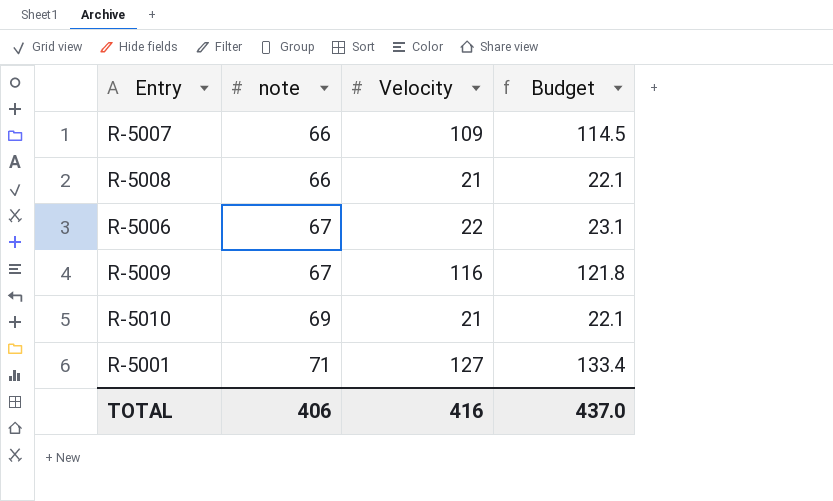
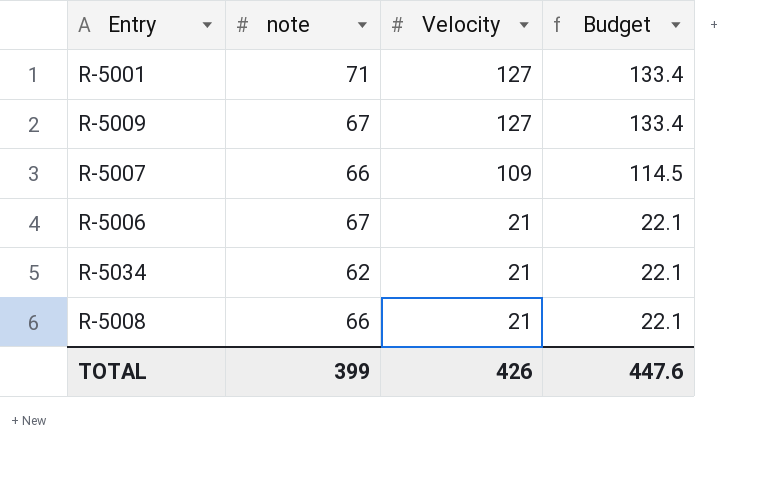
row order: note ascending -> Velocity descending
row R-5010: 69 | 21 | 22.1 -> none
R-5009 | Velocity: 116 -> 127
R-5009 | Budget: 121.8 -> 133.4
R-5006 | Velocity: 22 -> 21
R-5006 | Budget: 23.1 -> 22.1
row R-5034: none -> 62 | 21 | 22.1
TOTAL | note: 406 -> 399
TOTAL | Velocity: 416 -> 426
TOTAL | Budget: 437.0 -> 447.6

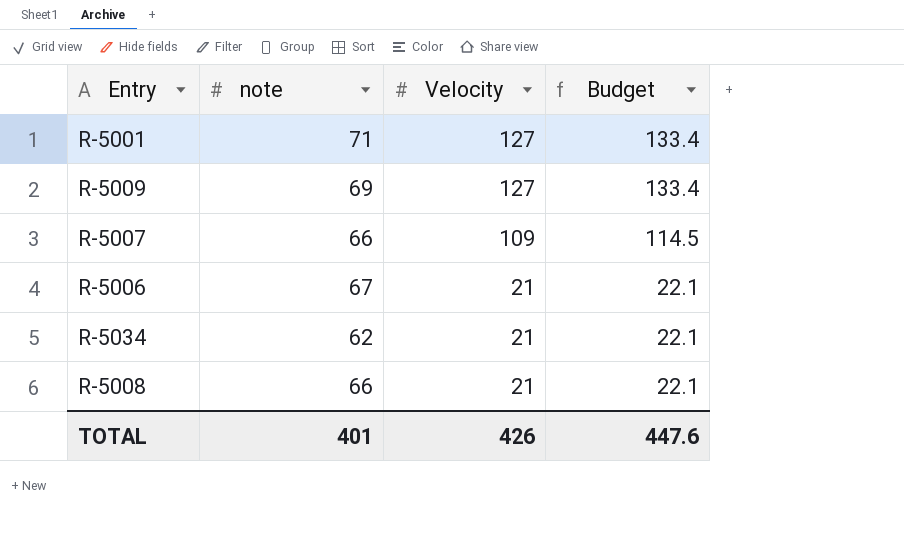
R-5009 | note: 67 -> 69
TOTAL | note: 399 -> 401

